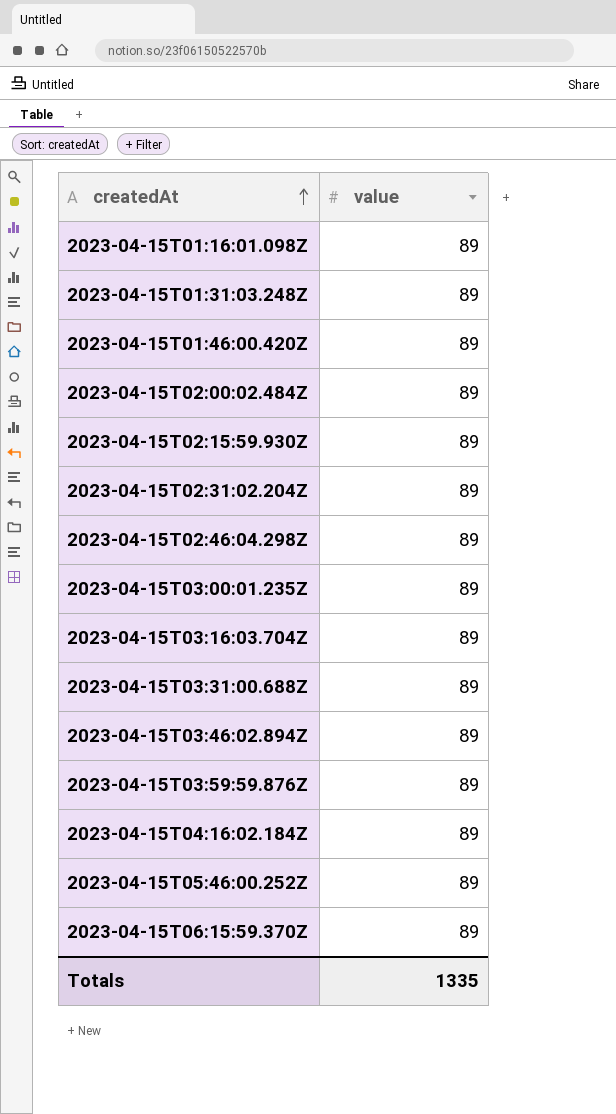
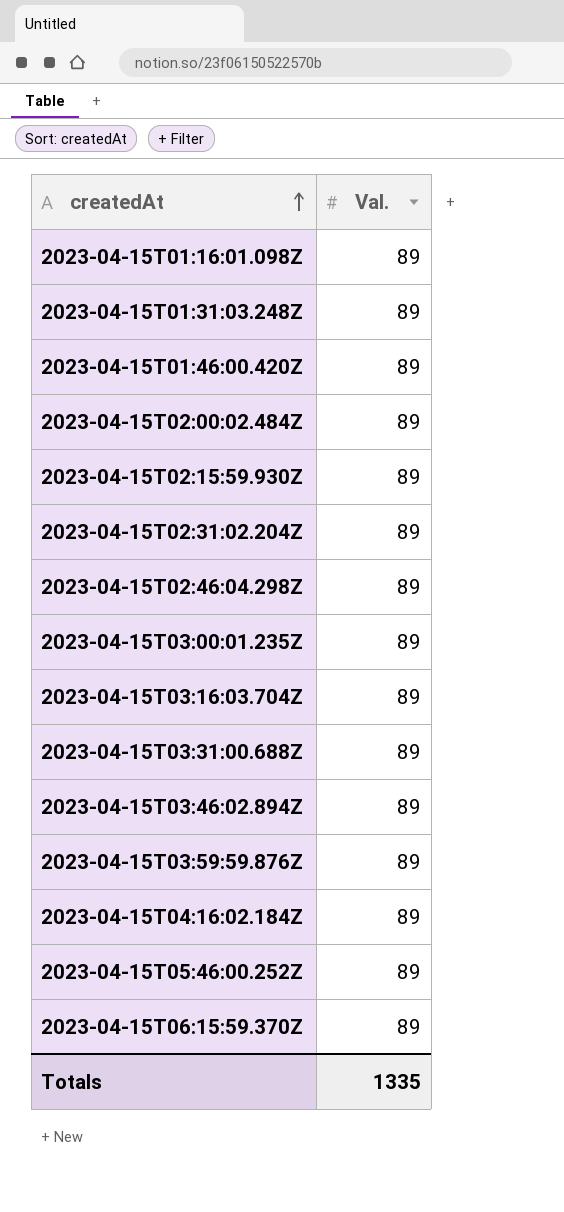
column name: value -> Val.

